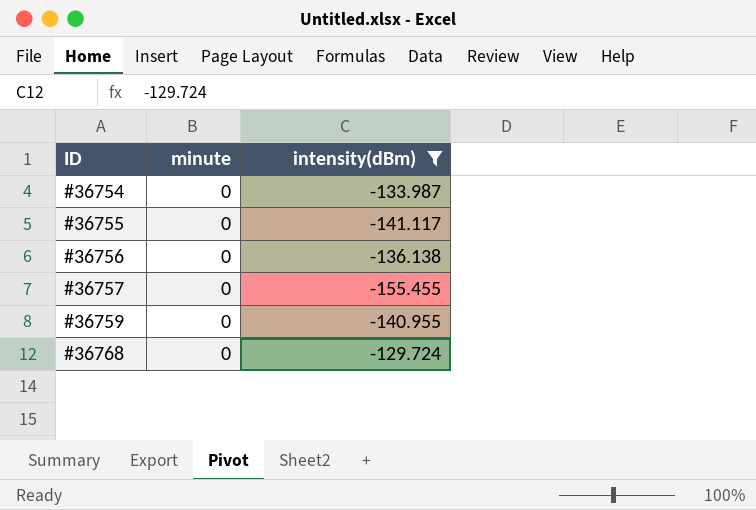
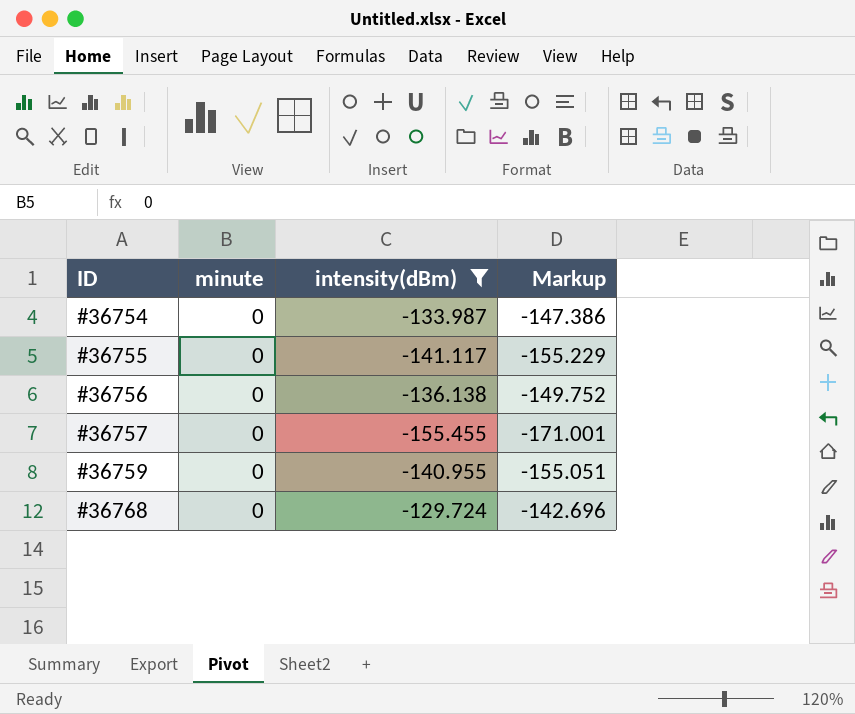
column Markup | formula: none -> [intensity(dBm)] * 1.1

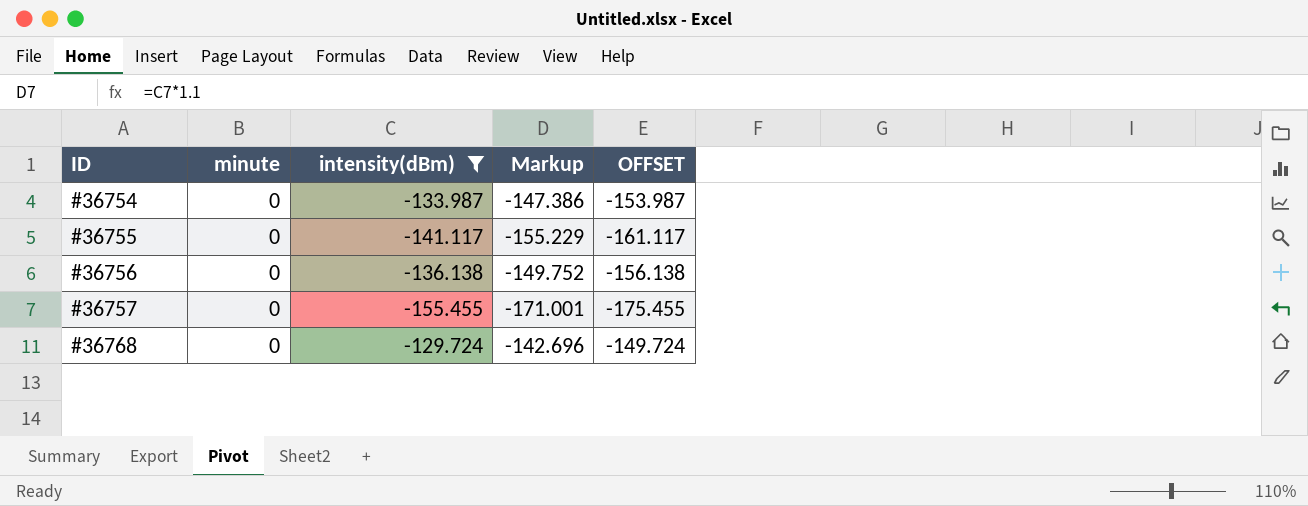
column OFFSET | formula: none -> [intensity(dBm)] - 20
row #36759: 0 | -140.955 | -155.051 -> none

